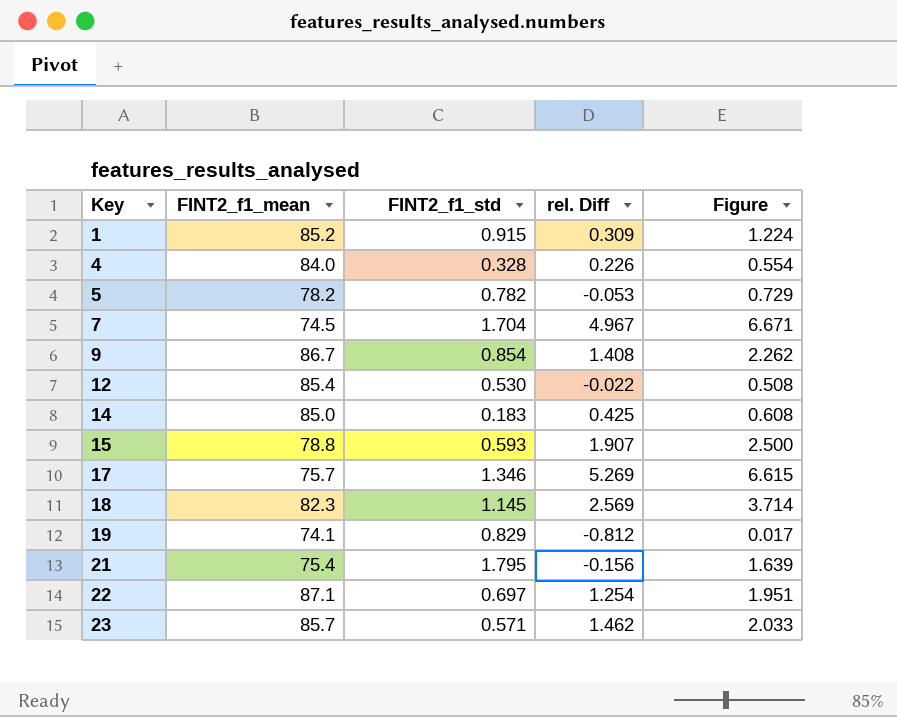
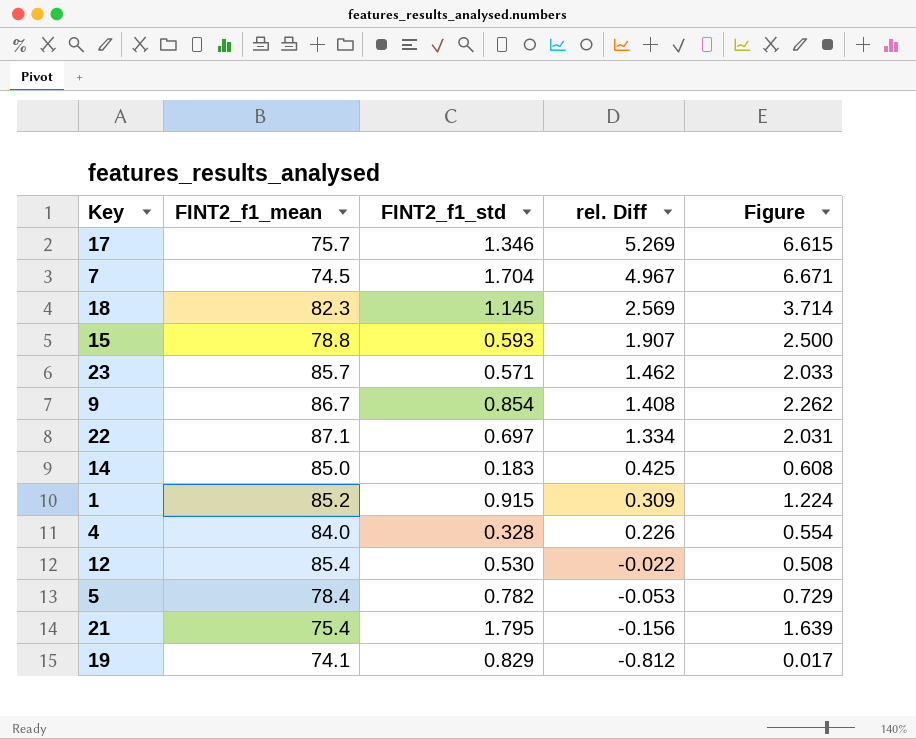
row order: Key ascending -> rel. Diff descending
22 | rel. Diff: 1.254 -> 1.334
22 | Figure: 1.951 -> 2.031
5 | FINT2_f1_mean: 78.2 -> 78.4

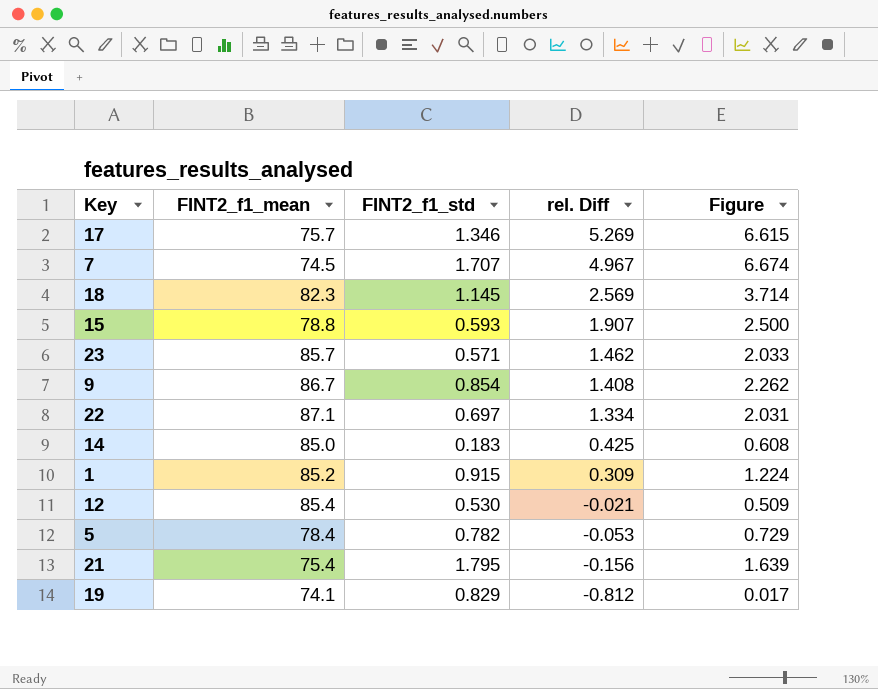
row 4: 84.0 | 0.328 | 0.226 | 0.554 -> none
7 | FINT2_f1_std: 1.704 -> 1.707
7 | Figure: 6.671 -> 6.674
12 | rel. Diff: -0.022 -> -0.021
12 | Figure: 0.508 -> 0.509

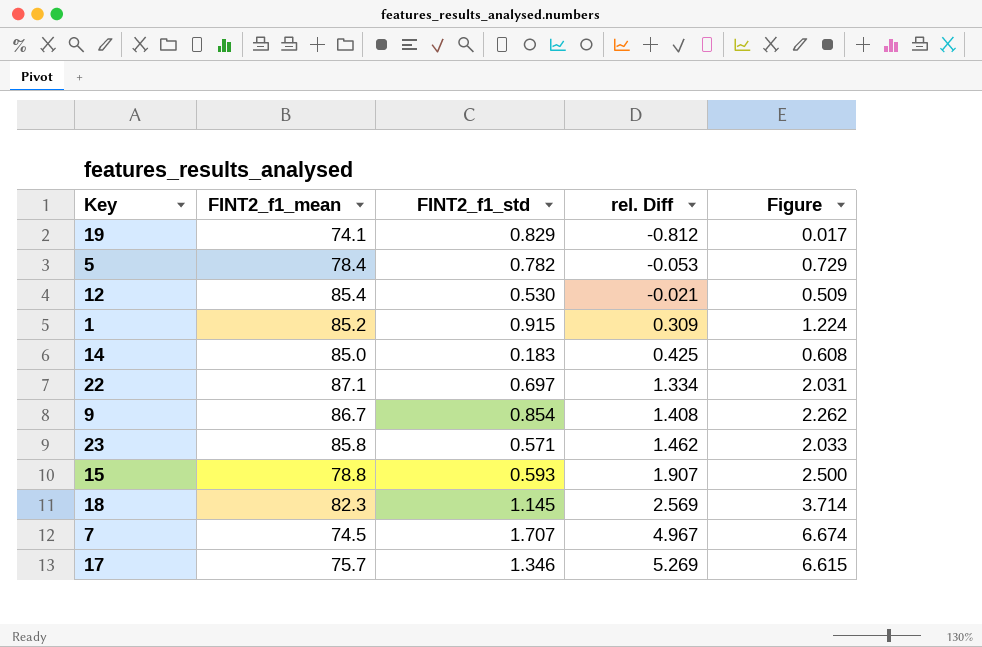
row order: rel. Diff descending -> rel. Diff ascending
row 21: 75.4 | 1.795 | -0.156 | 1.639 -> none
23 | FINT2_f1_mean: 85.7 -> 85.8

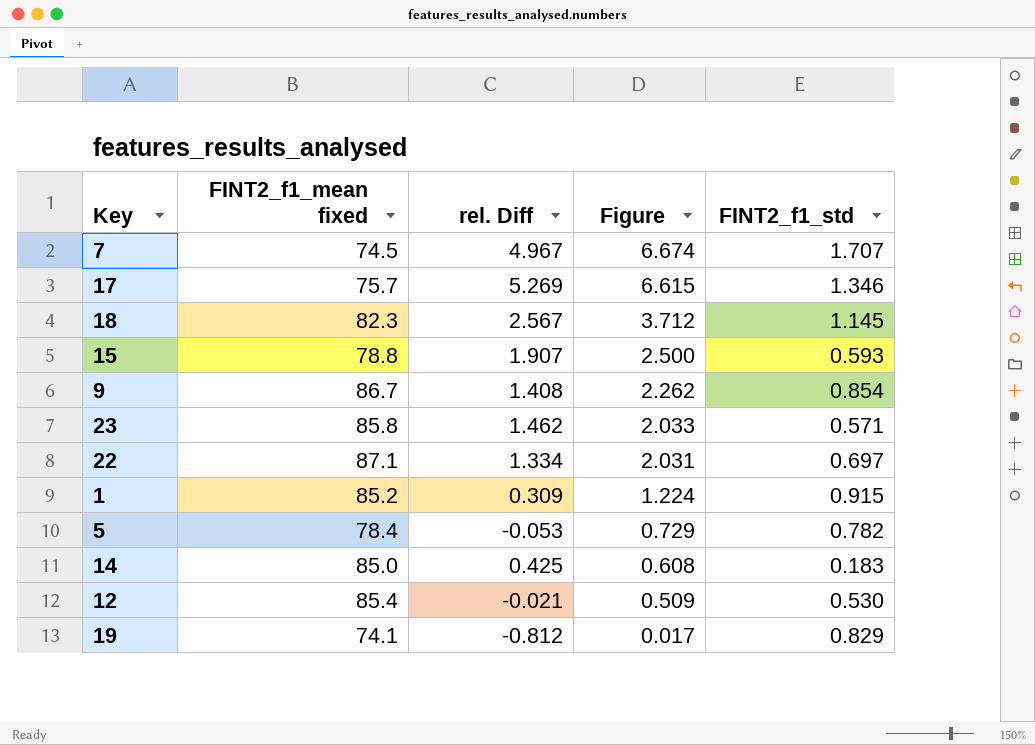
row order: rel. Diff ascending -> Figure descending
column name: FINT2_f1_mean -> FINT2_f1_mean fixed
column FINT2_f1_std | position: 3 -> 5
18 | rel. Diff: 2.569 -> 2.567
18 | Figure: 3.714 -> 3.712

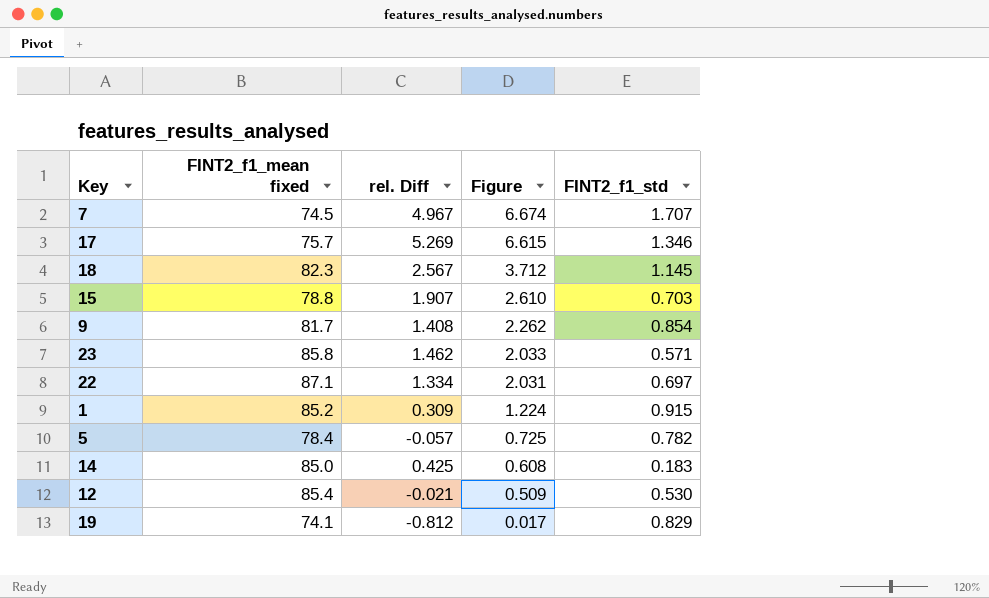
15 | Figure: 2.500 -> 2.610
15 | FINT2_f1_std: 0.593 -> 0.703
9 | FINT2_f1_mean fixed: 86.7 -> 81.7
5 | rel. Diff: -0.053 -> -0.057
5 | Figure: 0.729 -> 0.725

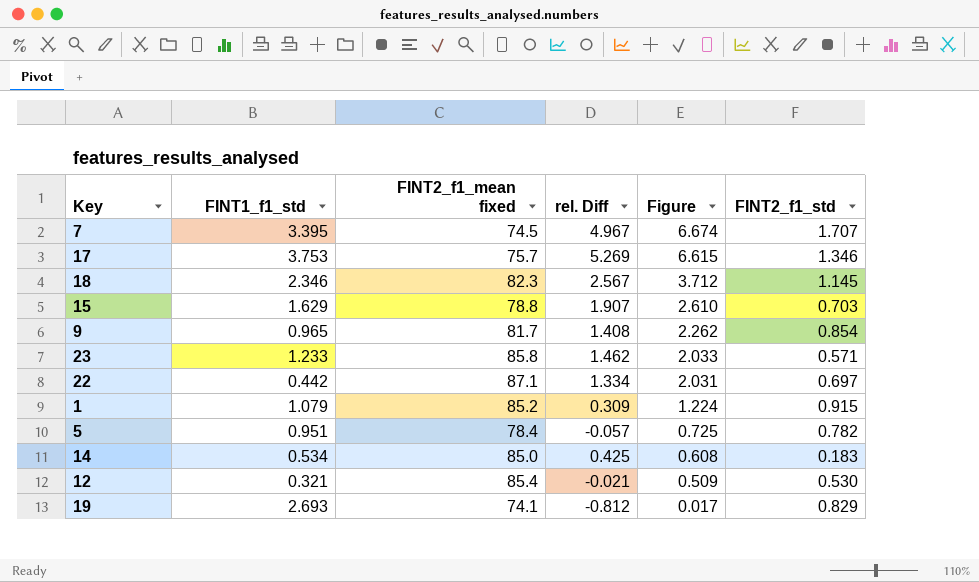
column FINT1_f1_std | position: none -> 2

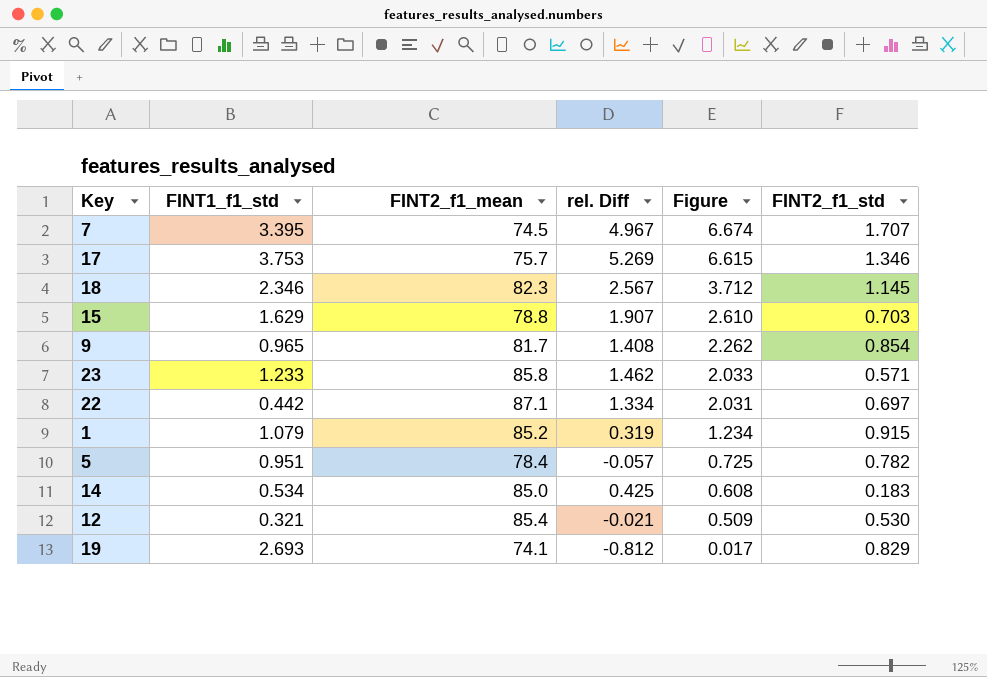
column name: FINT2_f1_mean fixed -> FINT2_f1_mean
1 | rel. Diff: 0.309 -> 0.319
1 | Figure: 1.224 -> 1.234

